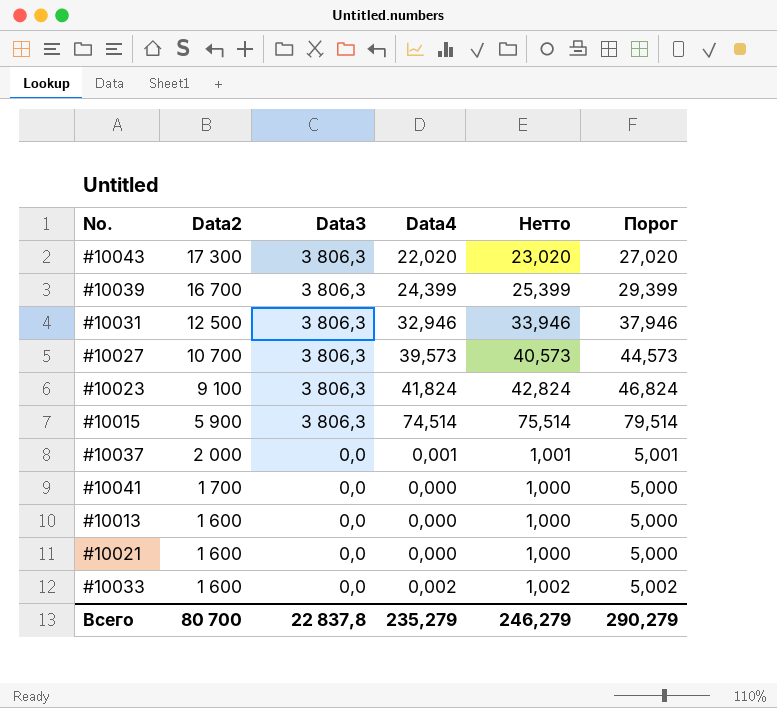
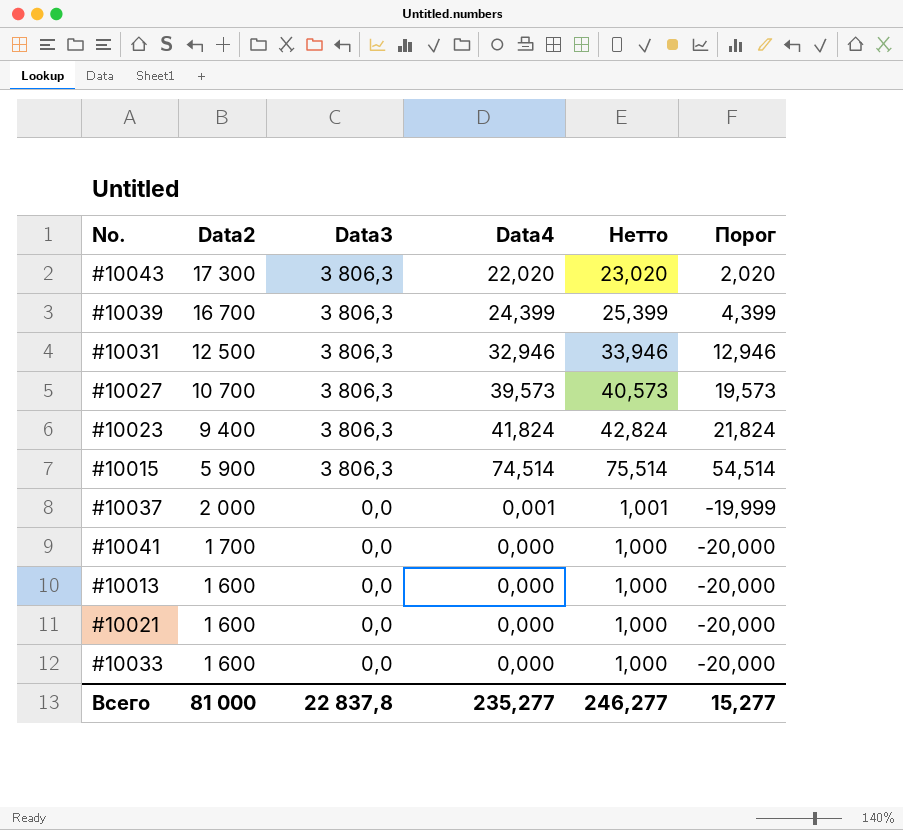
column Порог | formula: [Data4] + 5 -> [Data4] - 20
#10023 | Data2: 9 100 -> 9 400
#10033 | Data4: 0,002 -> 0,000
#10033 | Нетто: 1,002 -> 1,000
Всего | Data2: 80 700 -> 81 000
Всего | Data4: 235,279 -> 235,277
Всего | Нетто: 246,279 -> 246,277
Всего | Порог: 290,279 -> 15,277

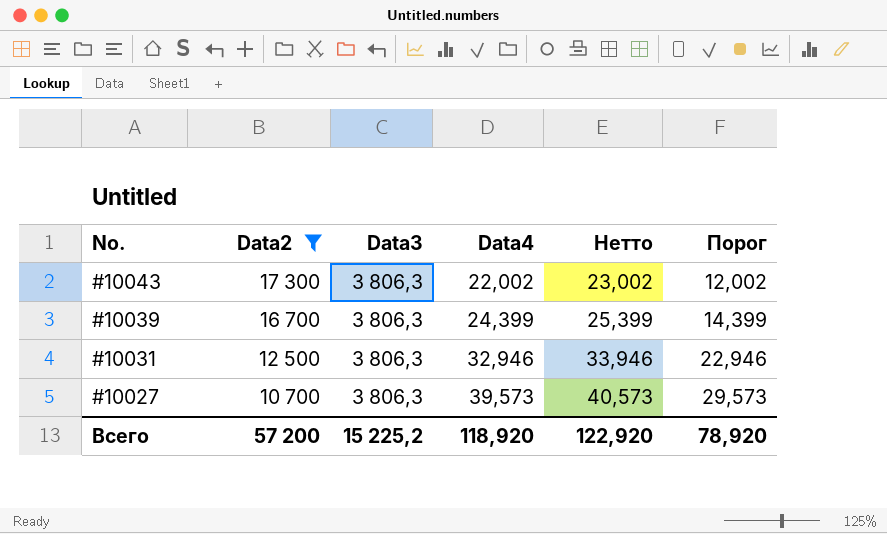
filter: none -> Data2 >= 10 700
column Порог | formula: [Data4] - 20 -> [Data4] - 10
#10043 | Data4: 22,020 -> 22,002
#10043 | Нетто: 23,020 -> 23,002
Всего | Data2: 81 000 -> 57 200
Всего | Data3: 22 837,8 -> 15 225,2
Всего | Data4: 235,277 -> 118,920
Всего | Нетто: 246,277 -> 122,920
Всего | Порог: 15,277 -> 78,920

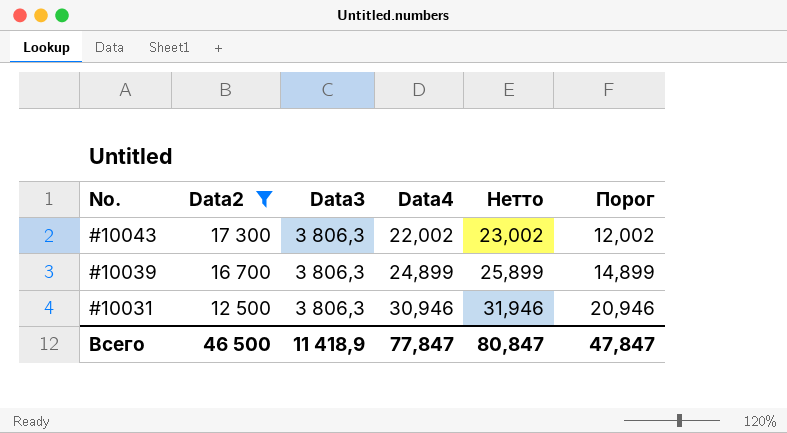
row #10027: 10 700 | 3 806,3 | 39,573 | 40,573 | 29,573 -> none
#10039 | Data4: 24,399 -> 24,899
#10039 | Нетто: 25,399 -> 25,899
#10039 | Порог: 14,399 -> 14,899
#10031 | Data4: 32,946 -> 30,946
#10031 | Нетто: 33,946 -> 31,946
#10031 | Порог: 22,946 -> 20,946
Всего | Data2: 57 200 -> 46 500
Всего | Data3: 15 225,2 -> 11 418,9
Всего | Data4: 118,920 -> 77,847
Всего | Нетто: 122,920 -> 80,847
Всего | Порог: 78,920 -> 47,847

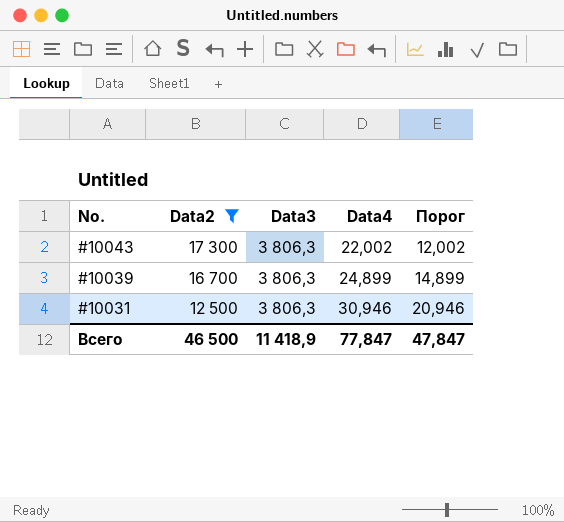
column Нетто | formula: [Data4] + 1 -> none

